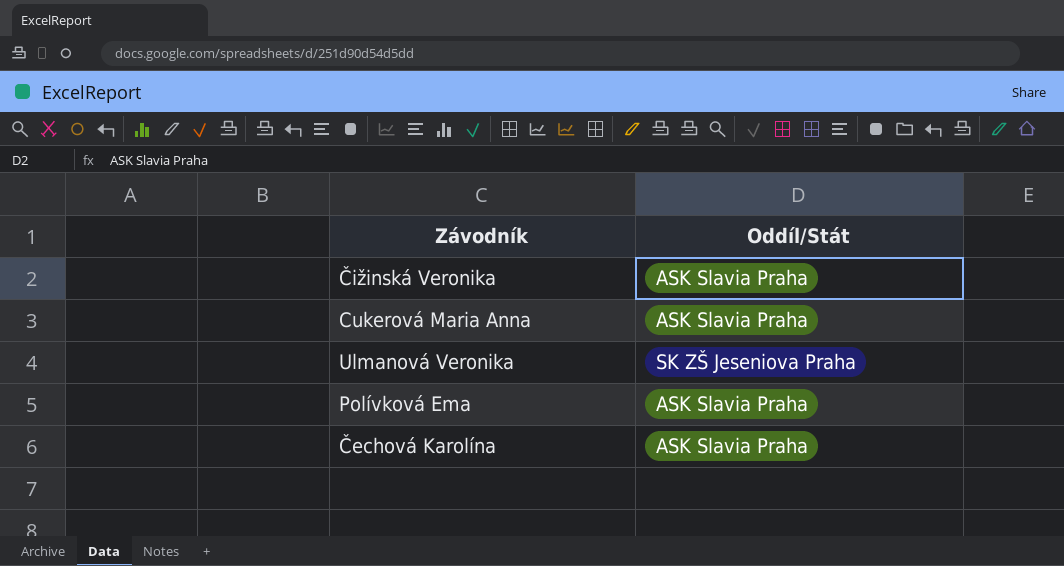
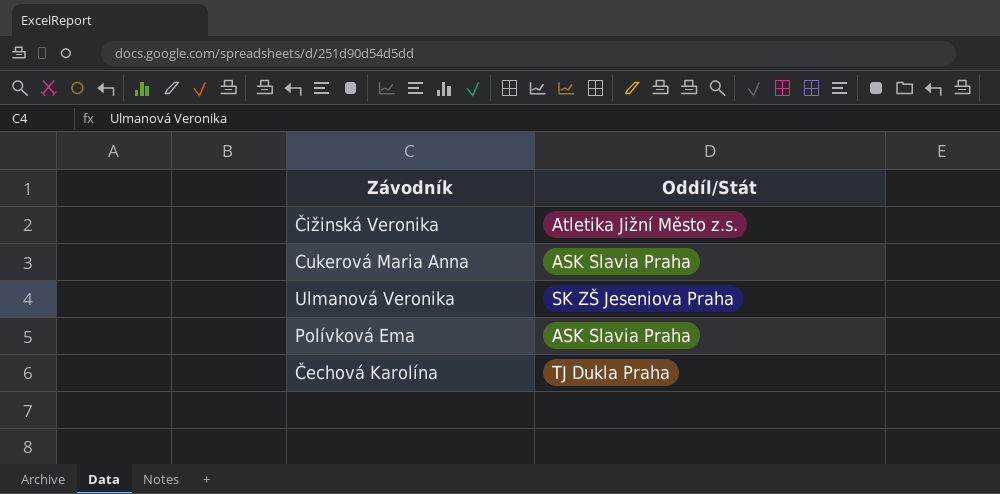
Čižinská Veronika | Oddíl/Stát: ASK Slavia Praha -> Atletika Jižní Město z.s.
Čechová Karolína | Oddíl/Stát: ASK Slavia Praha -> TJ Dukla Praha

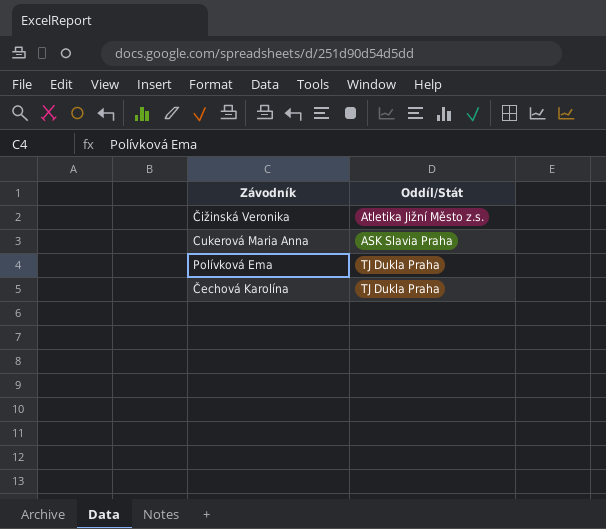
row Ulmanová Veronika: SK ZŠ Jeseniova Praha -> none
Polívková Ema | Oddíl/Stát: ASK Slavia Praha -> TJ Dukla Praha

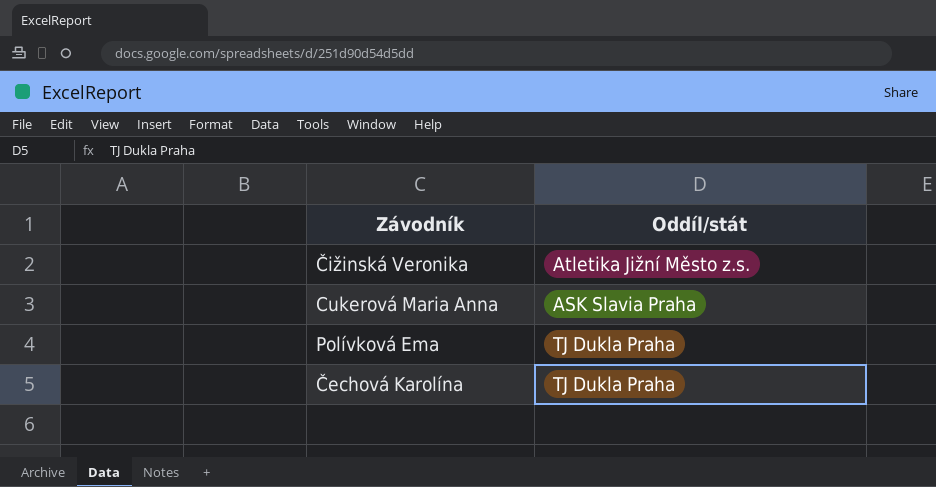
column name: Oddíl/Stát -> Oddíl/stát

